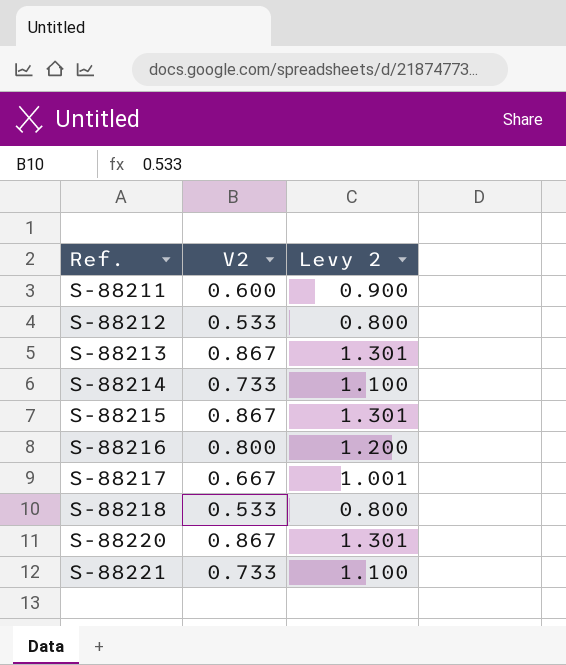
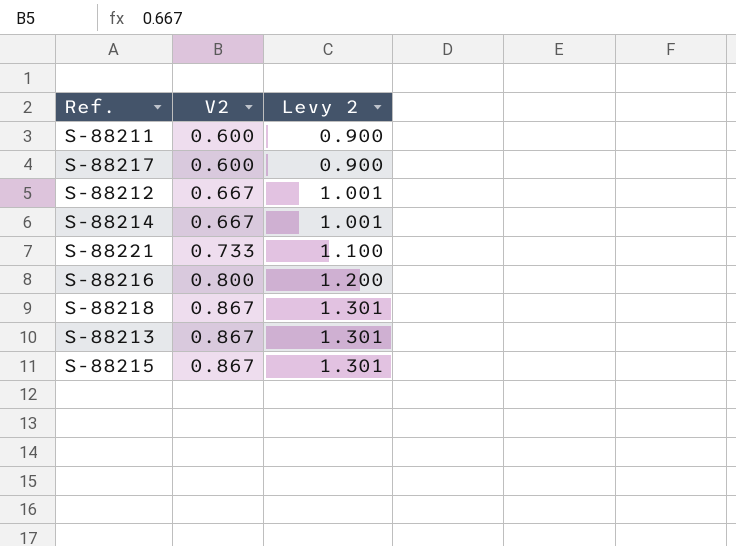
row order: Ref. ascending -> V2 ascending
row S-88220: 0.867 | 1.301 -> none
S-88217 | V2: 0.667 -> 0.600
S-88217 | Levy 2: 1.001 -> 0.900
S-88212 | V2: 0.533 -> 0.667
S-88212 | Levy 2: 0.800 -> 1.001
S-88214 | V2: 0.733 -> 0.667
S-88214 | Levy 2: 1.100 -> 1.001
S-88218 | V2: 0.533 -> 0.867
S-88218 | Levy 2: 0.800 -> 1.301

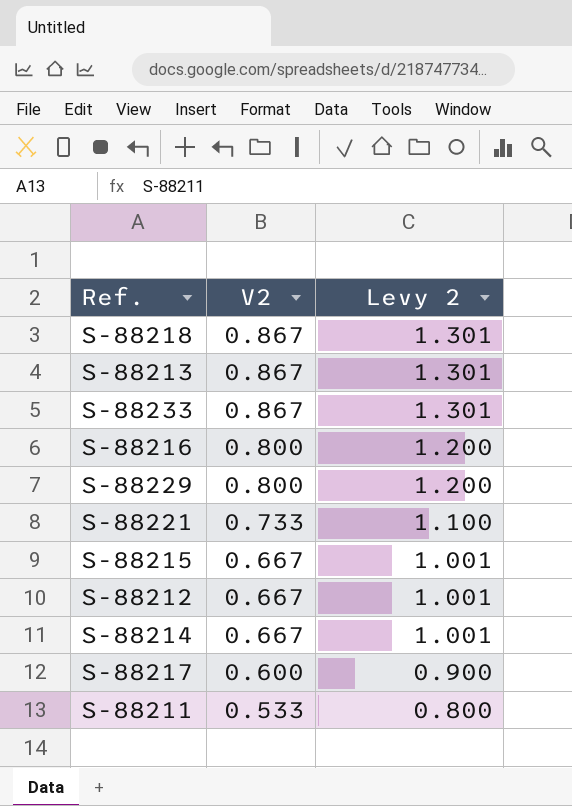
row order: V2 ascending -> V2 descending
row S-88233: none -> 0.867 | 1.301
row S-88229: none -> 0.800 | 1.200
S-88215 | V2: 0.867 -> 0.667
S-88215 | Levy 2: 1.301 -> 1.001
S-88211 | V2: 0.600 -> 0.533
S-88211 | Levy 2: 0.900 -> 0.800

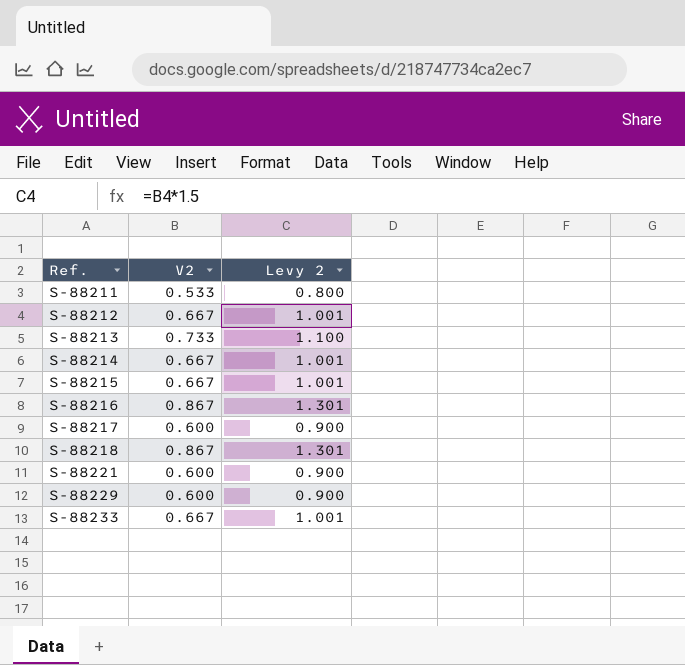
row order: V2 descending -> Ref. ascending
S-88213 | V2: 0.867 -> 0.733
S-88213 | Levy 2: 1.301 -> 1.100
S-88216 | V2: 0.800 -> 0.867
S-88216 | Levy 2: 1.200 -> 1.301
S-88221 | V2: 0.733 -> 0.600
S-88221 | Levy 2: 1.100 -> 0.900
S-88229 | V2: 0.800 -> 0.600
S-88229 | Levy 2: 1.200 -> 0.900
S-88233 | V2: 0.867 -> 0.667
S-88233 | Levy 2: 1.301 -> 1.001

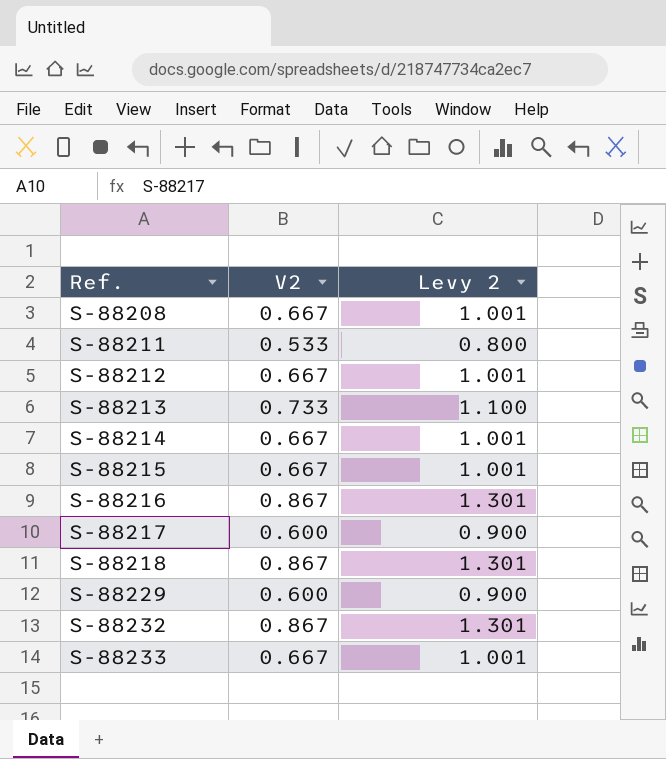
row S-88221: 0.600 | 0.900 -> none
row S-88208: none -> 0.667 | 1.001
row S-88232: none -> 0.867 | 1.301

